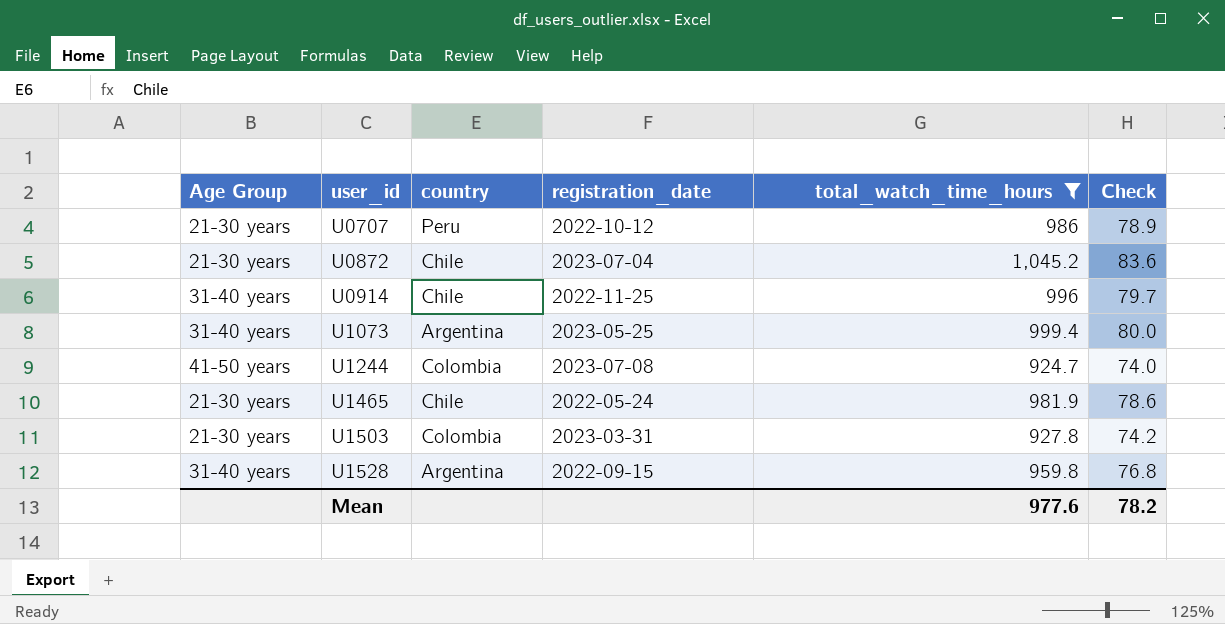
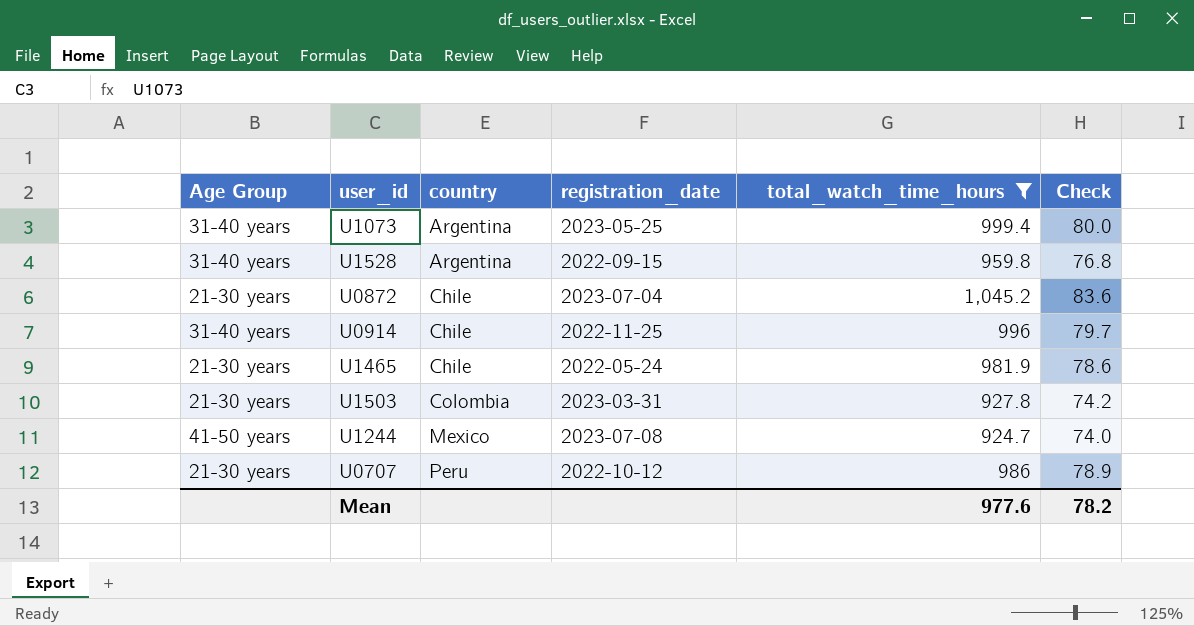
row order: user_id ascending -> country ascending
U1244 | country: Colombia -> Mexico

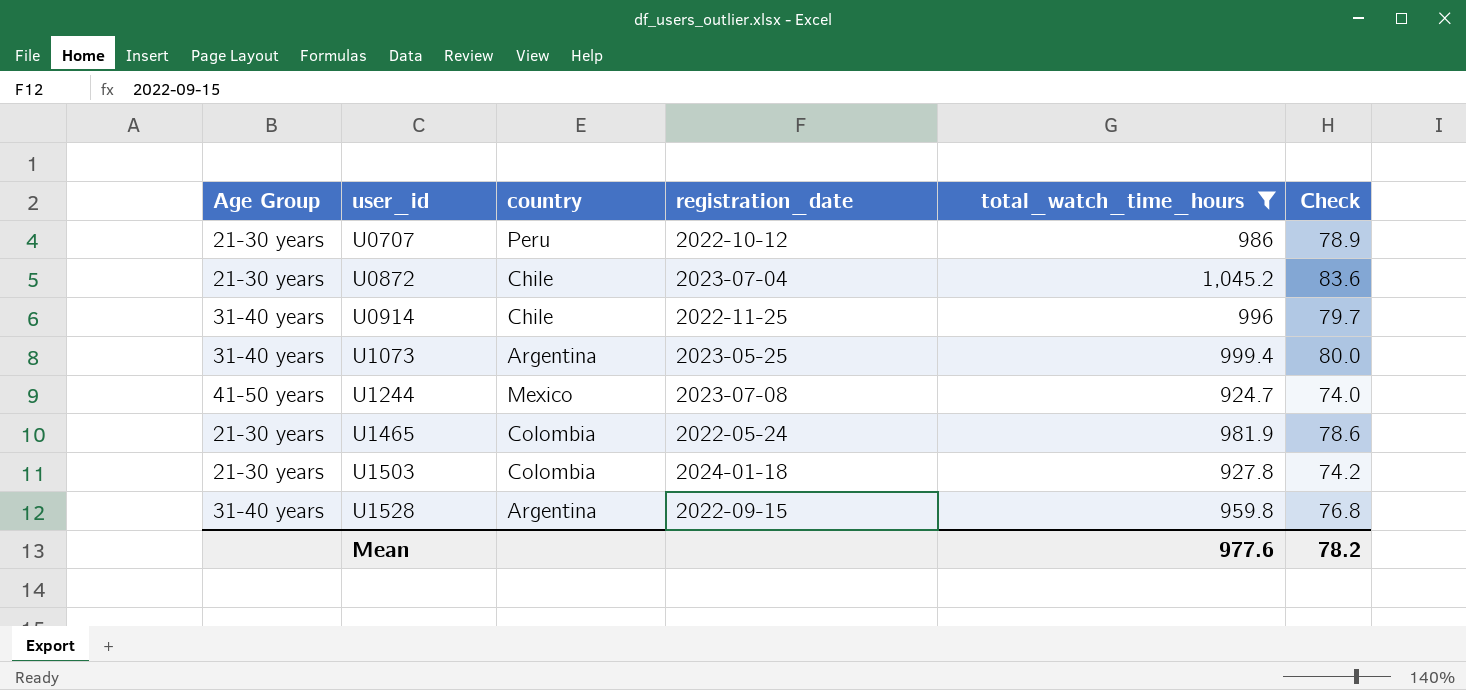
row order: country ascending -> user_id ascending
U1465 | country: Chile -> Colombia
U1503 | registration_date: 2023-03-31 -> 2024-01-18

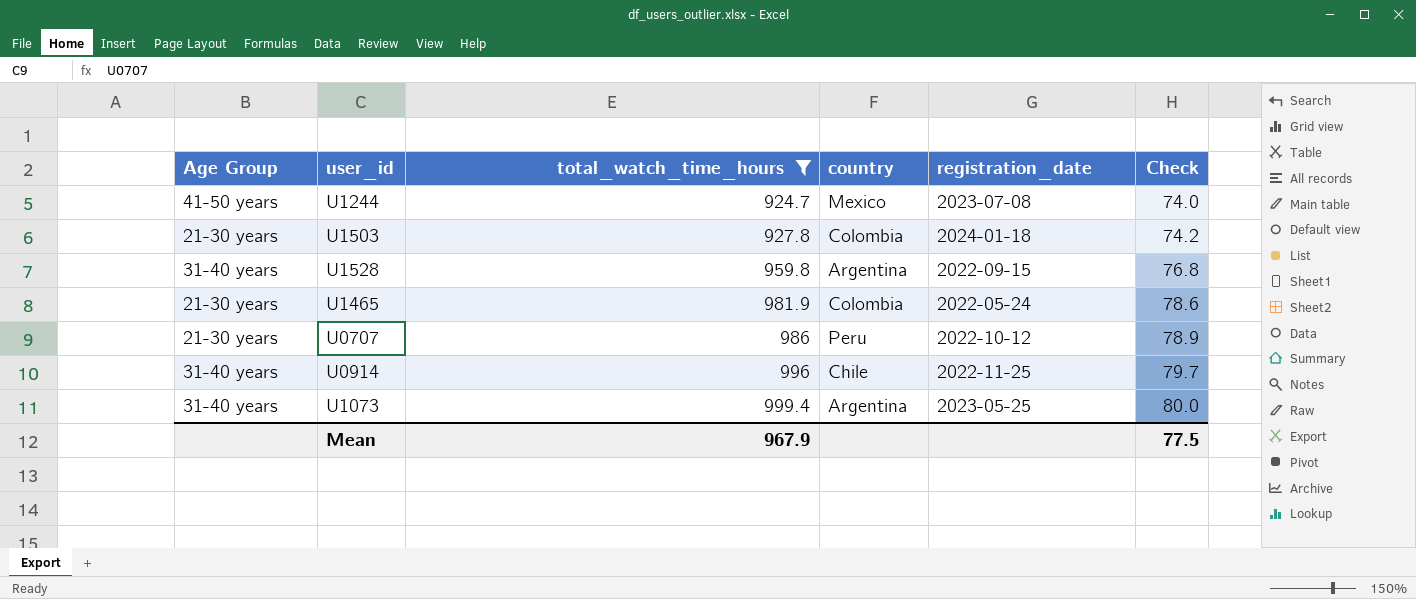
row order: user_id ascending -> total_watch_time_hours ascending
column total_watch_time_hours | position: 5 -> 3
row U0872: 21-30 years | Chile | 2023-07-04 | 1,045.2 | 83.6 -> none
Mean | total_watch_time_hours: 977.6 -> 967.9
Mean | Check: 78.2 -> 77.5

